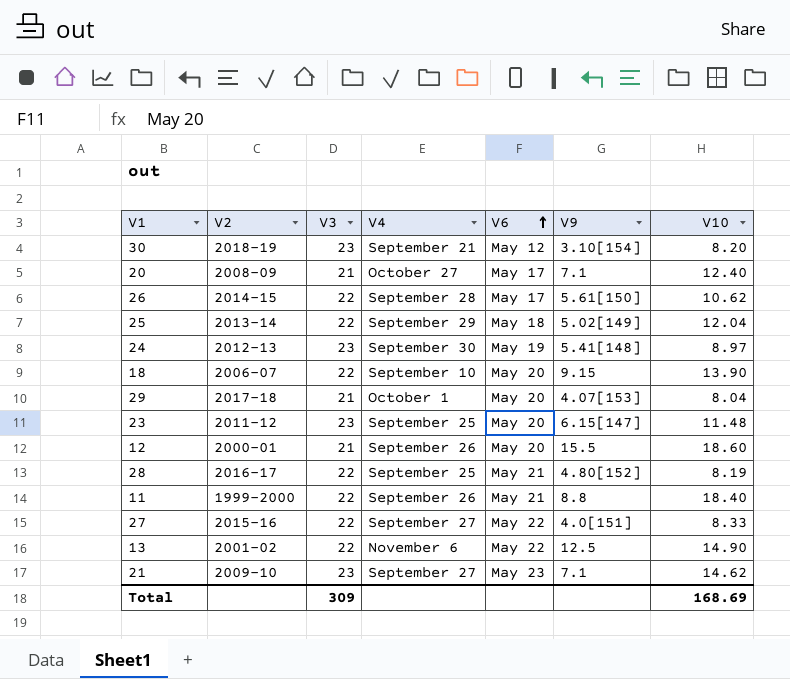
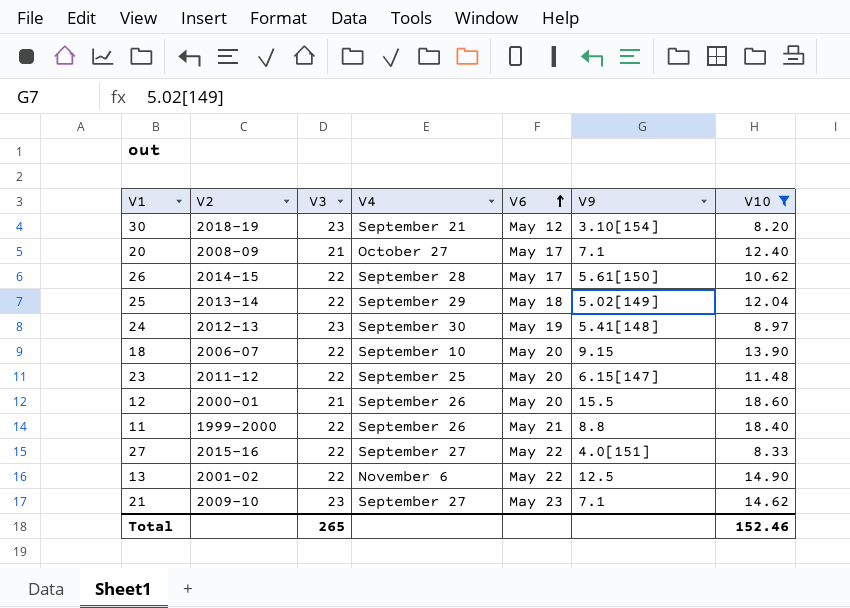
filter: none -> V10 >= 8.20
23 | V3: 23 -> 22
Total | V3: 309 -> 265
Total | V10: 168.69 -> 152.46

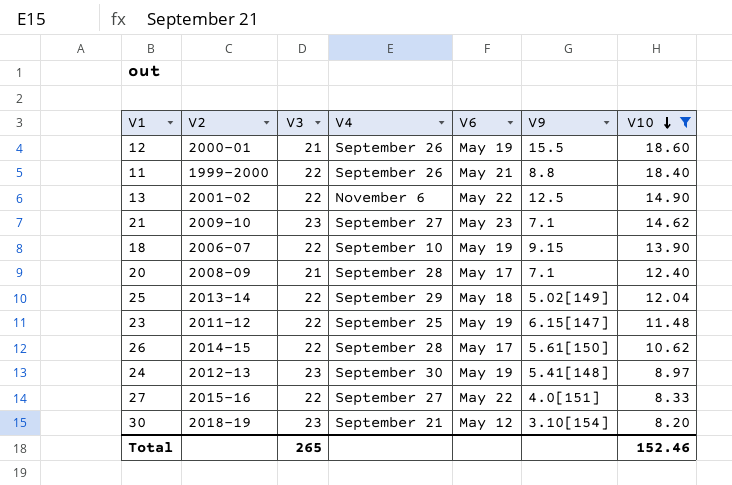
row order: V6 ascending -> V10 descending
12 | V6: May 20 -> May 19
18 | V6: May 20 -> May 19
20 | V4: October 27 -> September 28
23 | V6: May 20 -> May 19

